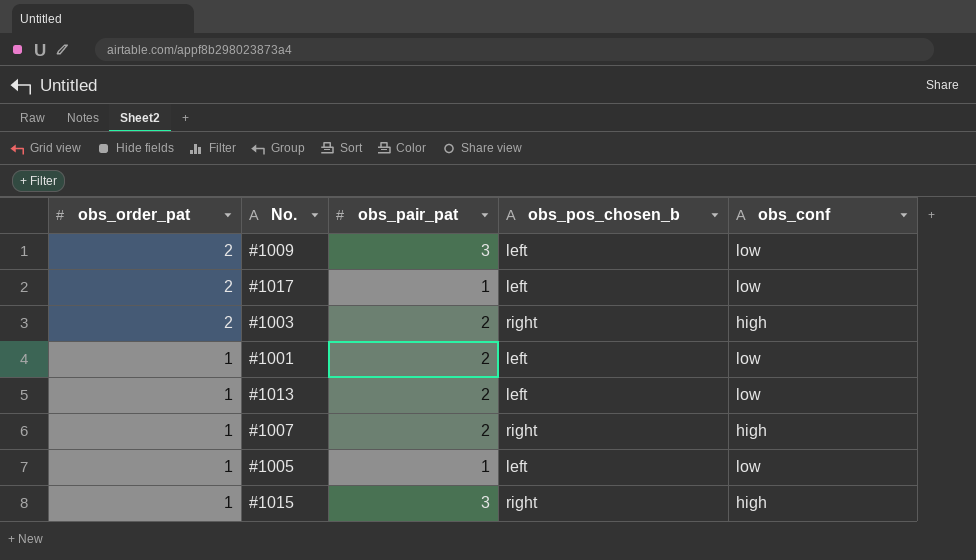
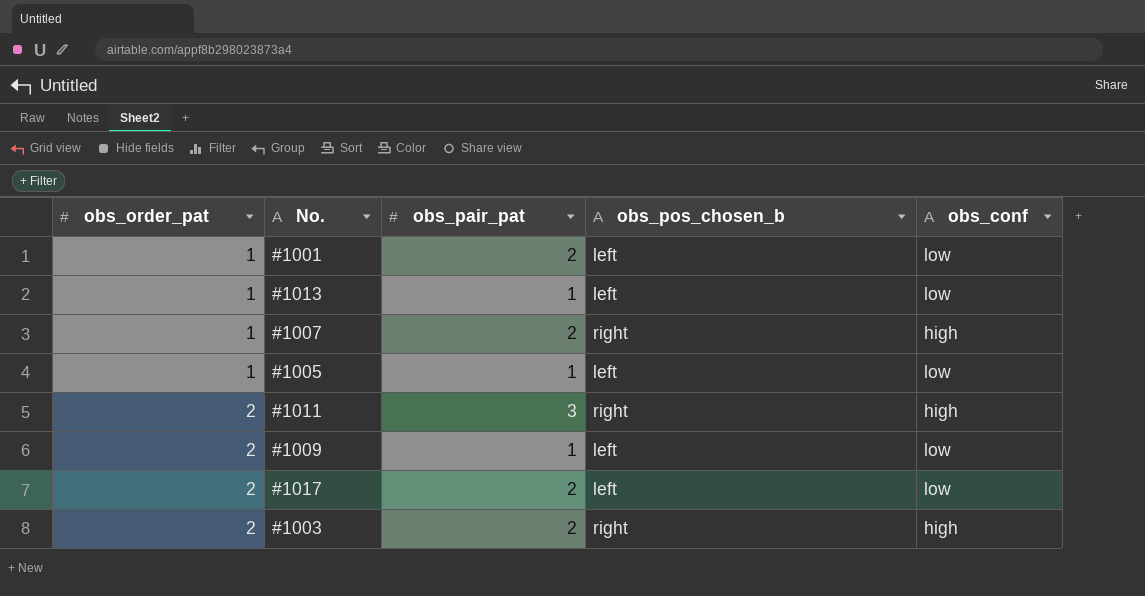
row order: obs_order_pat descending -> obs_order_pat ascending
row #1015: 1 | 3 | right | high -> none
#1013 | obs_pair_pat: 2 -> 1
row #1011: none -> 2 | 3 | right | high
#1009 | obs_pair_pat: 3 -> 1
#1017 | obs_pair_pat: 1 -> 2

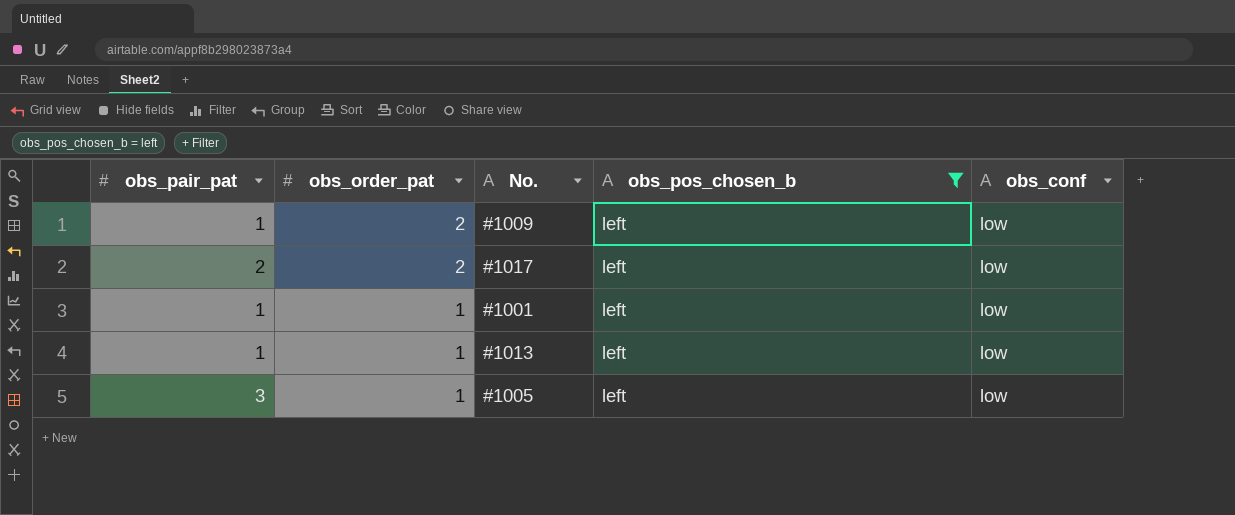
filter: none -> obs_pos_chosen_b = left
row order: obs_order_pat ascending -> obs_order_pat descending
column obs_pair_pat | position: 3 -> 1
#1001 | obs_pair_pat: 2 -> 1
#1005 | obs_pair_pat: 1 -> 3

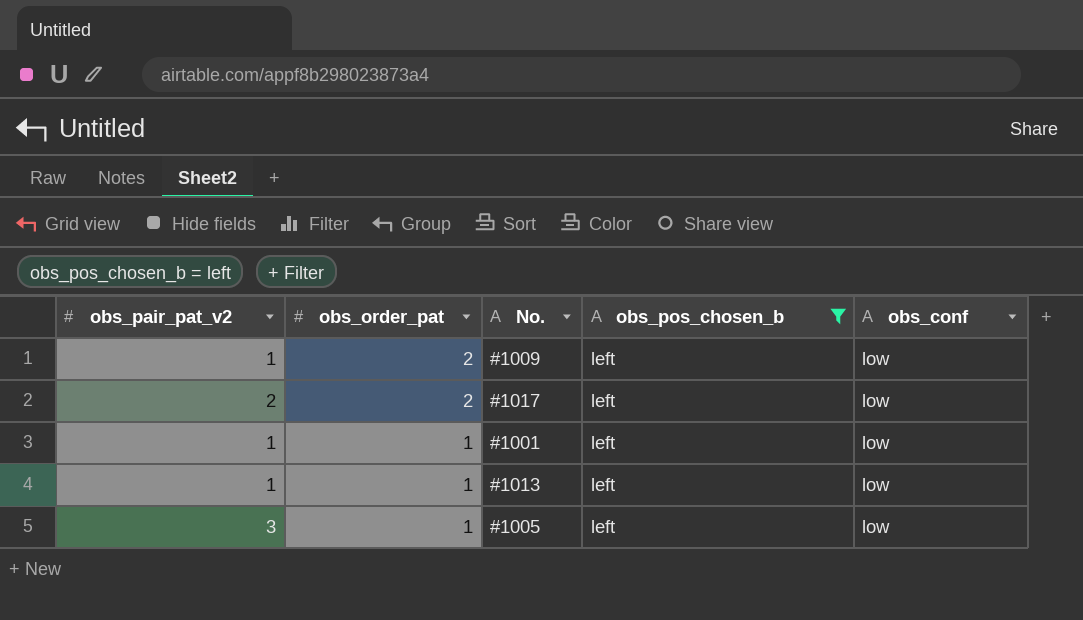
column name: obs_pair_pat -> obs_pair_pat_v2

